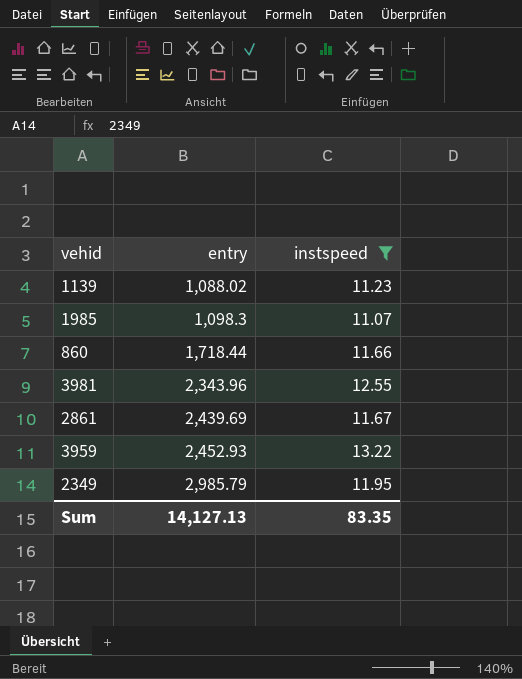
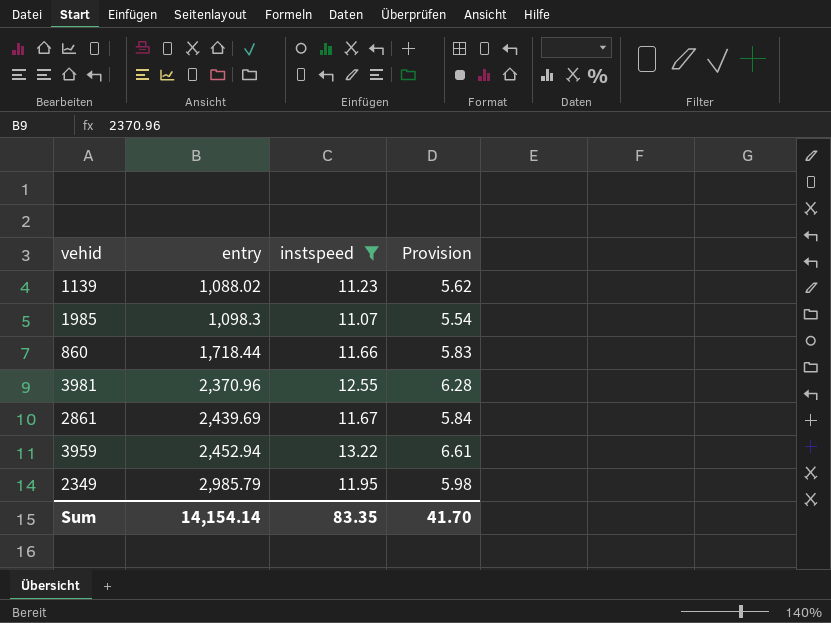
column Provision | formula: none -> [instspeed] * 0.5
3981 | entry: 2,343.96 -> 2,370.96
3959 | entry: 2,452.93 -> 2,452.94
Sum | entry: 14,127.13 -> 14,154.14

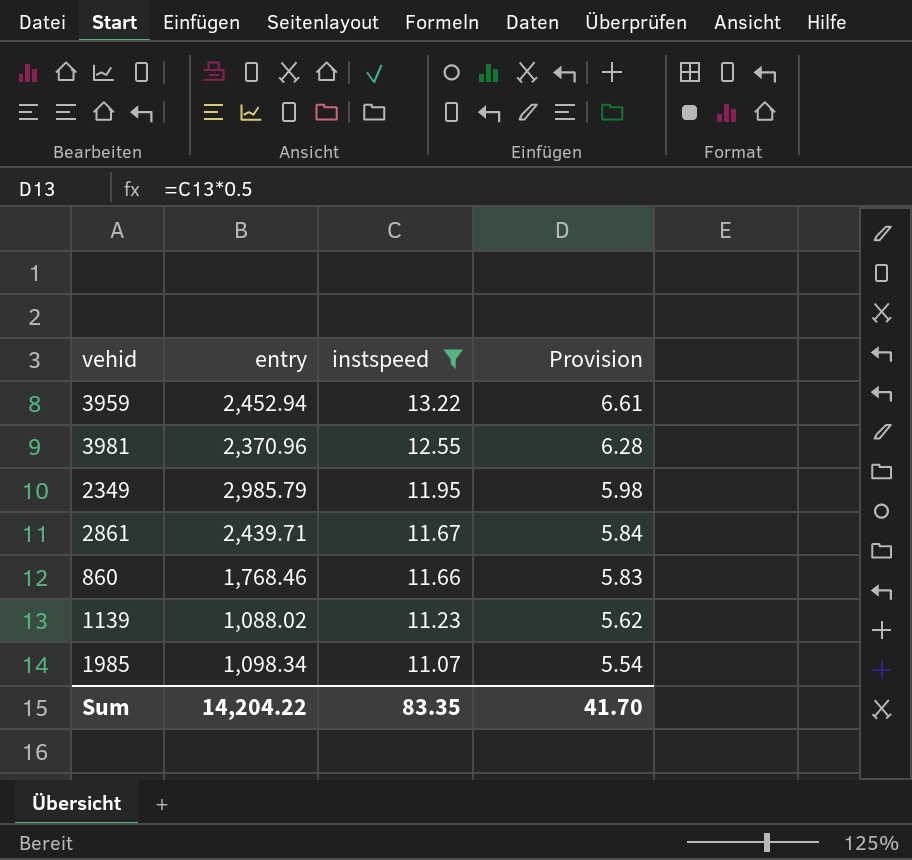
row order: entry ascending -> instspeed descending
2861 | entry: 2,439.69 -> 2,439.71
860 | entry: 1,718.44 -> 1,768.46
1985 | entry: 1,098.3 -> 1,098.34
Sum | entry: 14,154.14 -> 14,204.22

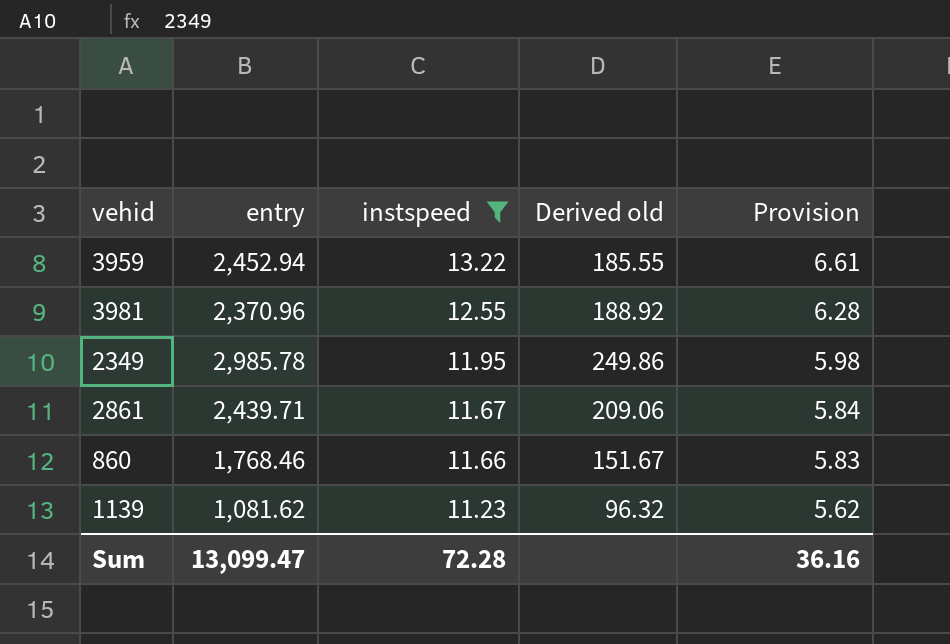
column Derived old | formula: none -> [entry] / [instspeed]
row 1985: 1,098.34 | 11.07 | 5.54 -> none
2349 | entry: 2,985.79 -> 2,985.78
1139 | entry: 1,088.02 -> 1,081.62
Sum | entry: 14,204.22 -> 13,099.47
Sum | instspeed: 83.35 -> 72.28
Sum | Provision: 41.70 -> 36.16

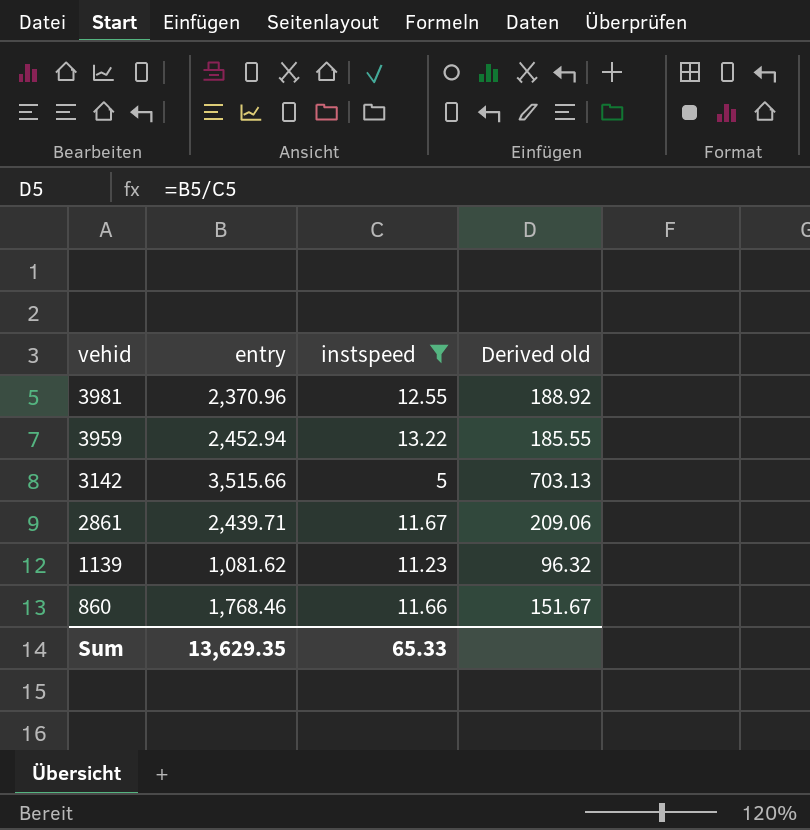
row order: instspeed descending -> vehid descending
column Provision | formula: [instspeed] * 0.5 -> none
row 2349: 2,985.78 | 11.95 | 249.86 | 5.98 -> none
row 3142: none -> 3,515.66 | 5 | 703.13
Sum | entry: 13,099.47 -> 13,629.35
Sum | instspeed: 72.28 -> 65.33

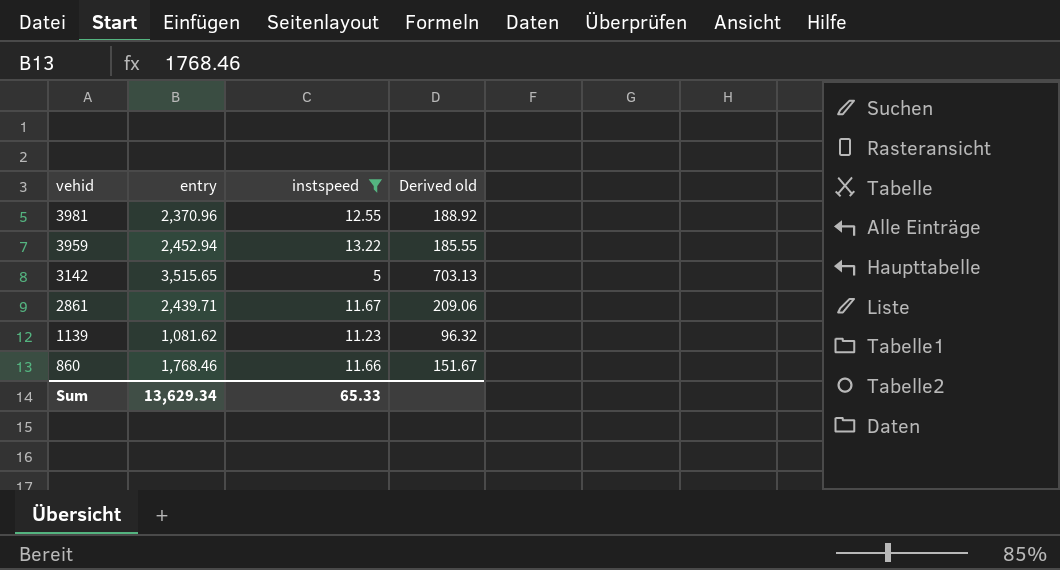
3142 | entry: 3,515.66 -> 3,515.65
Sum | entry: 13,629.35 -> 13,629.34

